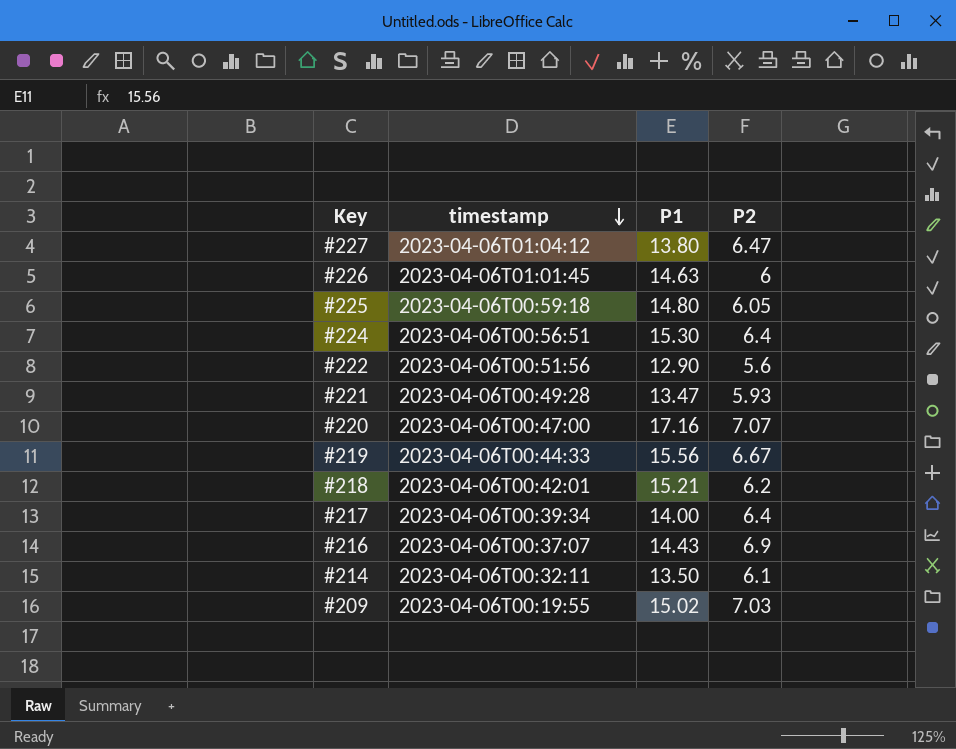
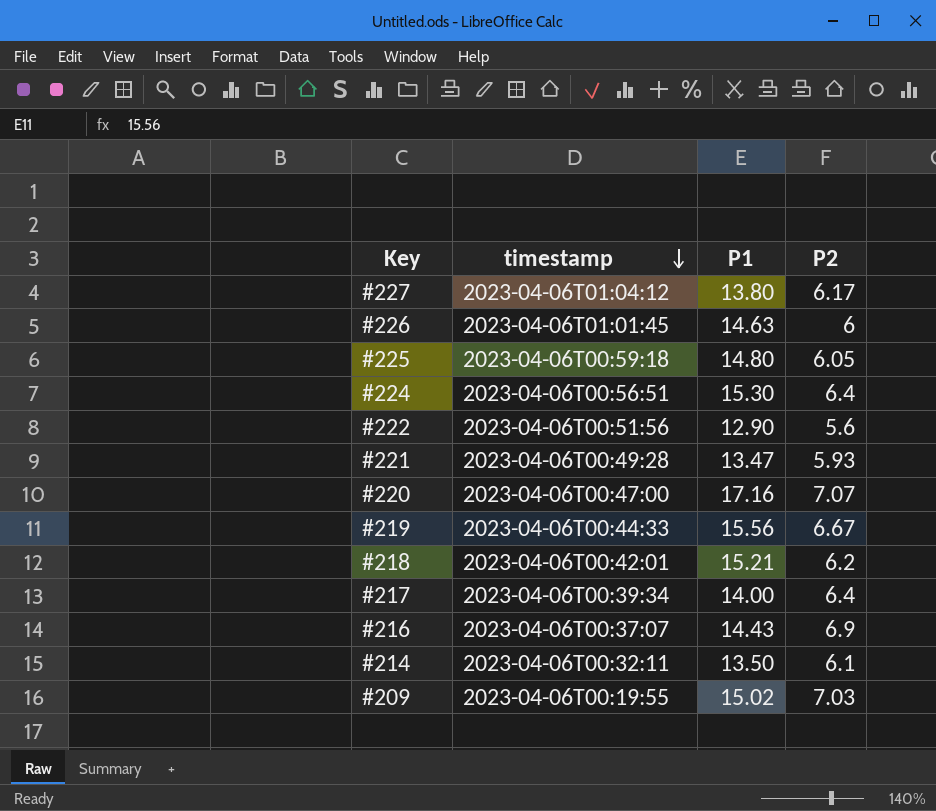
#227 | P2: 6.47 -> 6.17

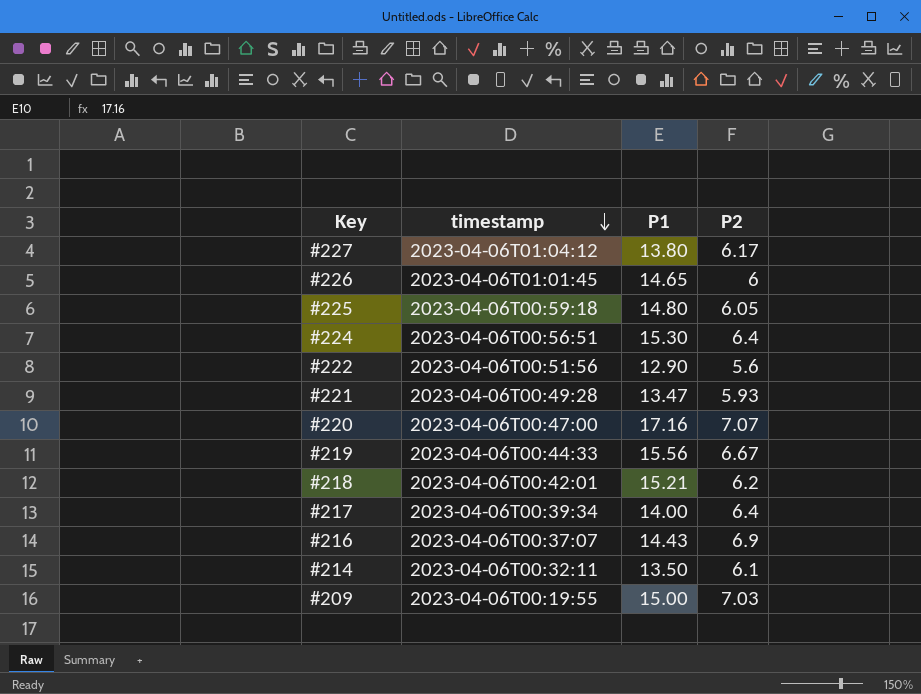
#226 | P1: 14.63 -> 14.65
#209 | P1: 15.02 -> 15.00

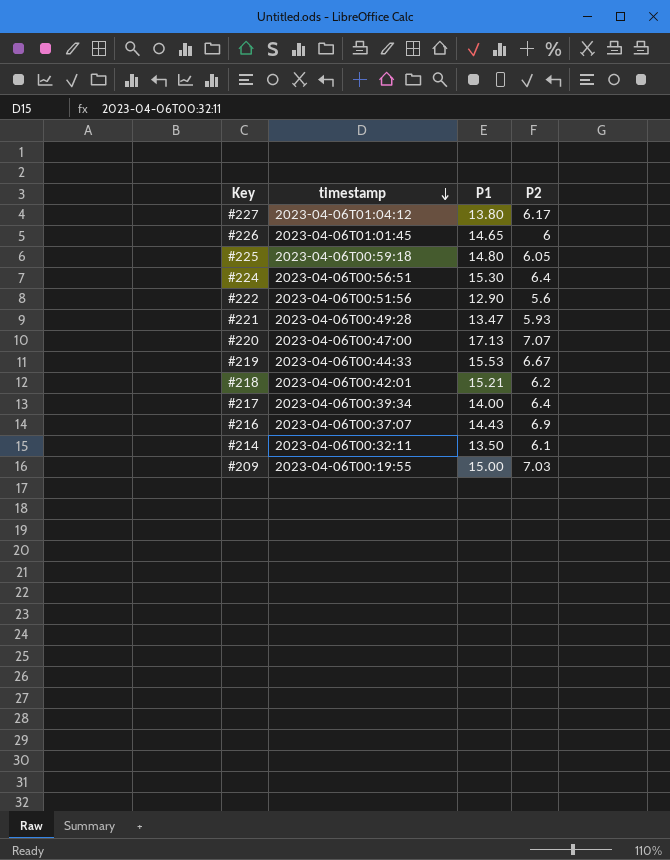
#220 | P1: 17.16 -> 17.13
#219 | P1: 15.56 -> 15.53

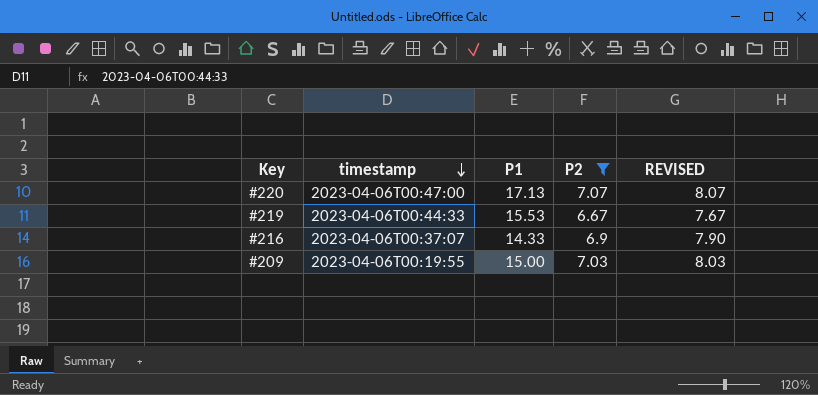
filter: none -> P2 >= 6.67
column REVISED | formula: none -> [P2] + 1
#216 | P1: 14.43 -> 14.33

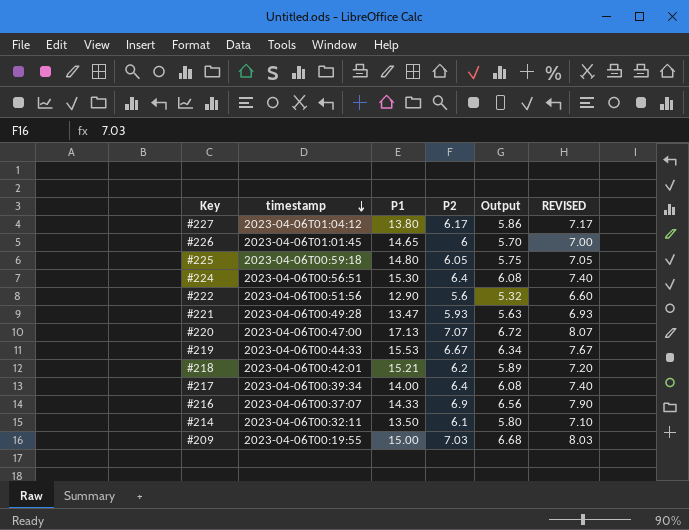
filter: P2 >= 6.67 -> none
column Output | formula: none -> [P2] * 0.95

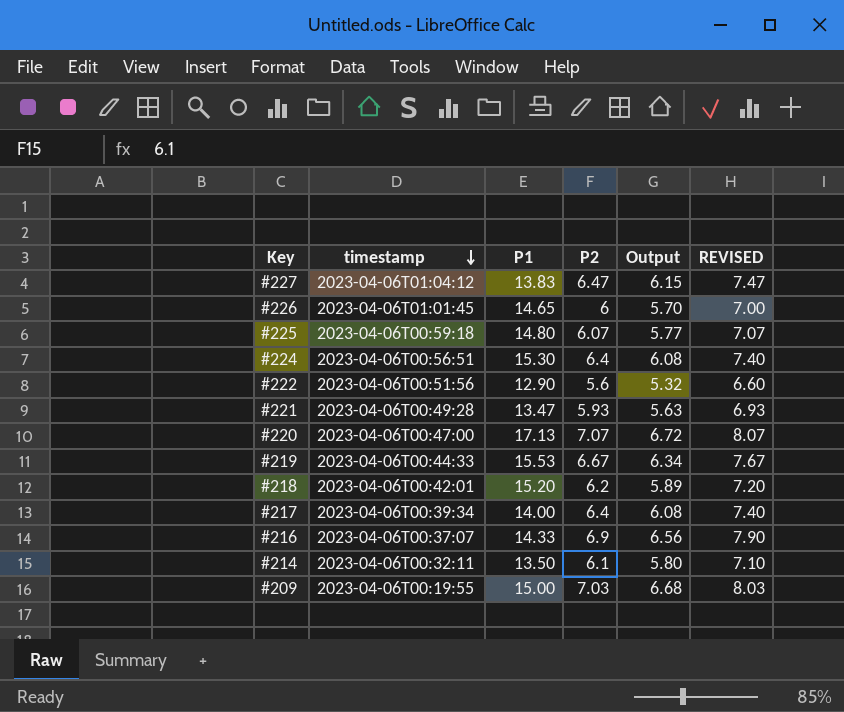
#227 | P1: 13.80 -> 13.83
#227 | P2: 6.17 -> 6.47
#227 | Output: 5.86 -> 6.15
#227 | REVISED: 7.17 -> 7.47
#225 | P2: 6.05 -> 6.07
#225 | Output: 5.75 -> 5.77
#225 | REVISED: 7.05 -> 7.07
#218 | P1: 15.21 -> 15.20

